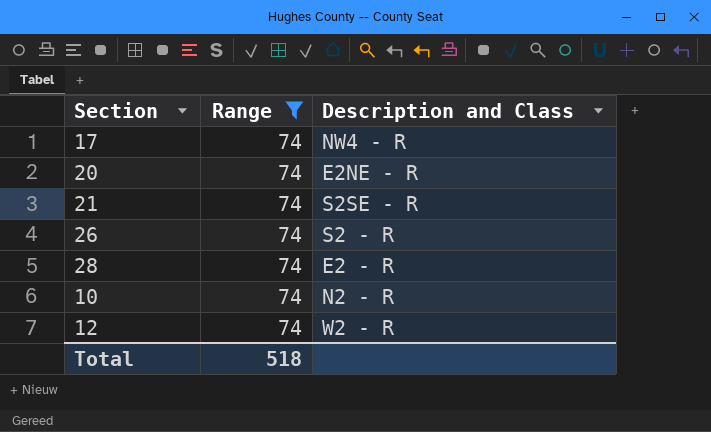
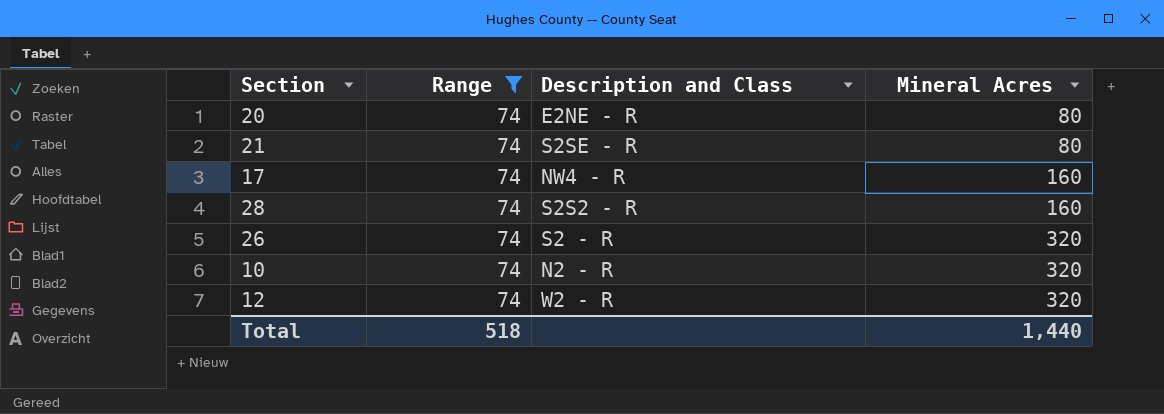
row order: none -> Mineral Acres ascending
column Mineral Acres | position: none -> 4
28 | Description and Class: E2 - R -> S2S2 - R

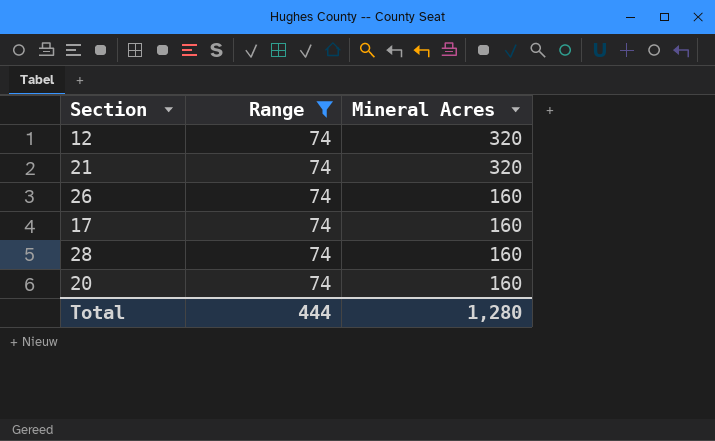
row order: Mineral Acres ascending -> Mineral Acres descending
column Description and Class | position: 3 -> none
row 10: 74 | N2 - R | 320 -> none
21 | Mineral Acres: 80 -> 320
26 | Mineral Acres: 320 -> 160
20 | Mineral Acres: 80 -> 160
Total | Range: 518 -> 444
Total | Mineral Acres: 1,440 -> 1,280

